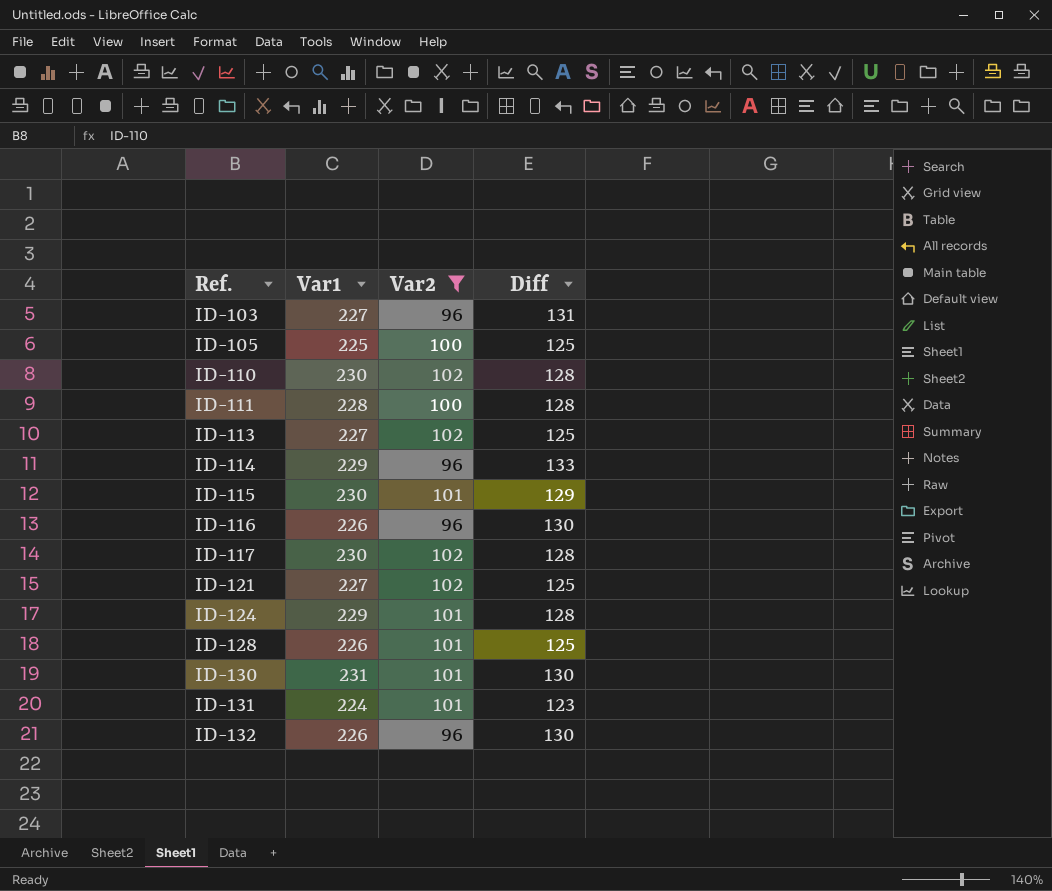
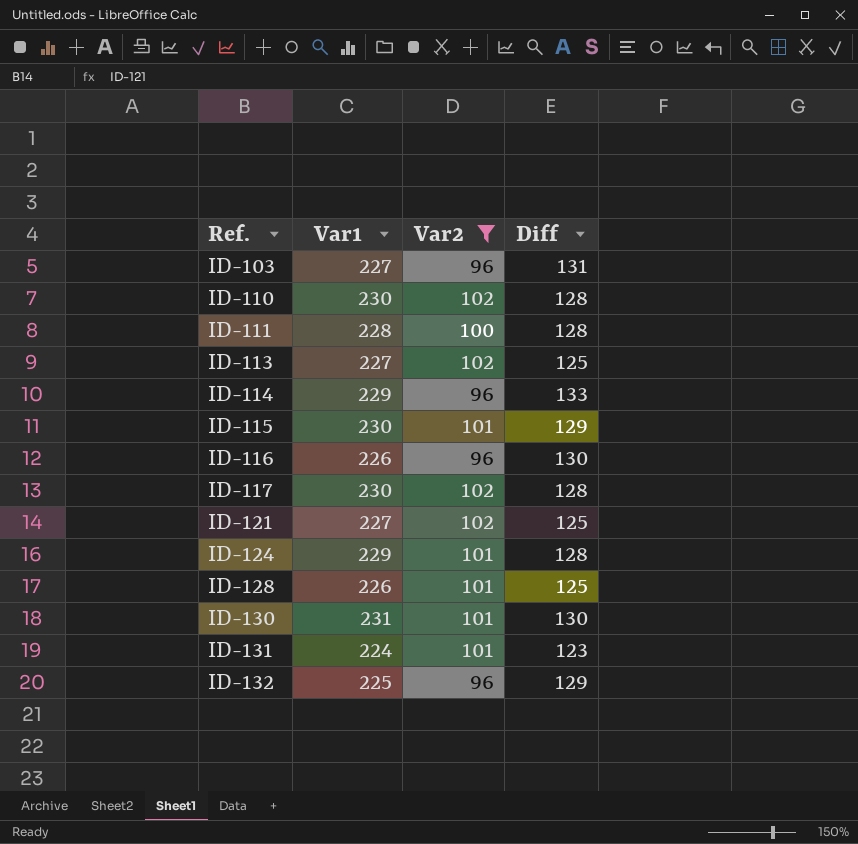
row ID-105: 225 | 100 | 125 -> none
ID-132 | Var1: 226 -> 225
ID-132 | Diff: 130 -> 129

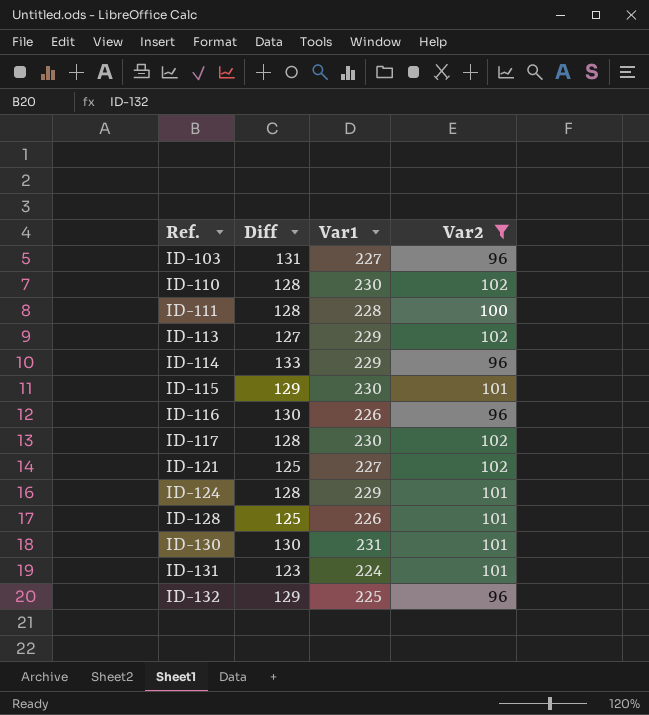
column Diff | position: 4 -> 2
ID-113 | Diff: 125 -> 127
ID-113 | Var1: 227 -> 229

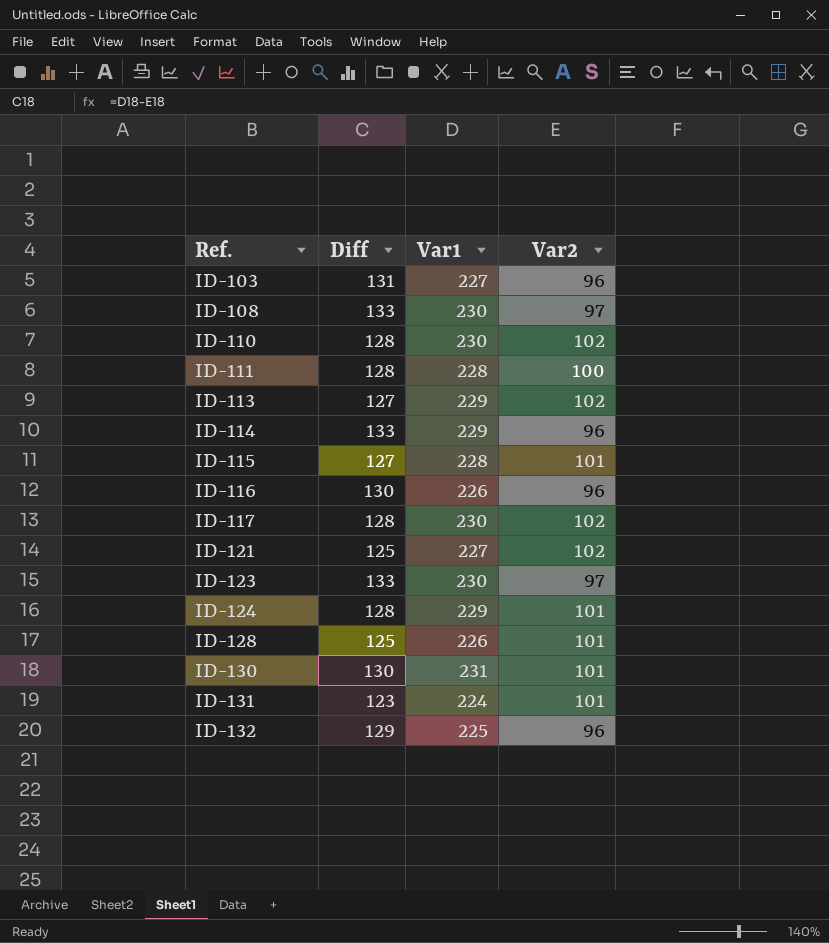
filter: Var2 != 97 -> none
ID-115 | Diff: 129 -> 127
ID-115 | Var1: 230 -> 228

